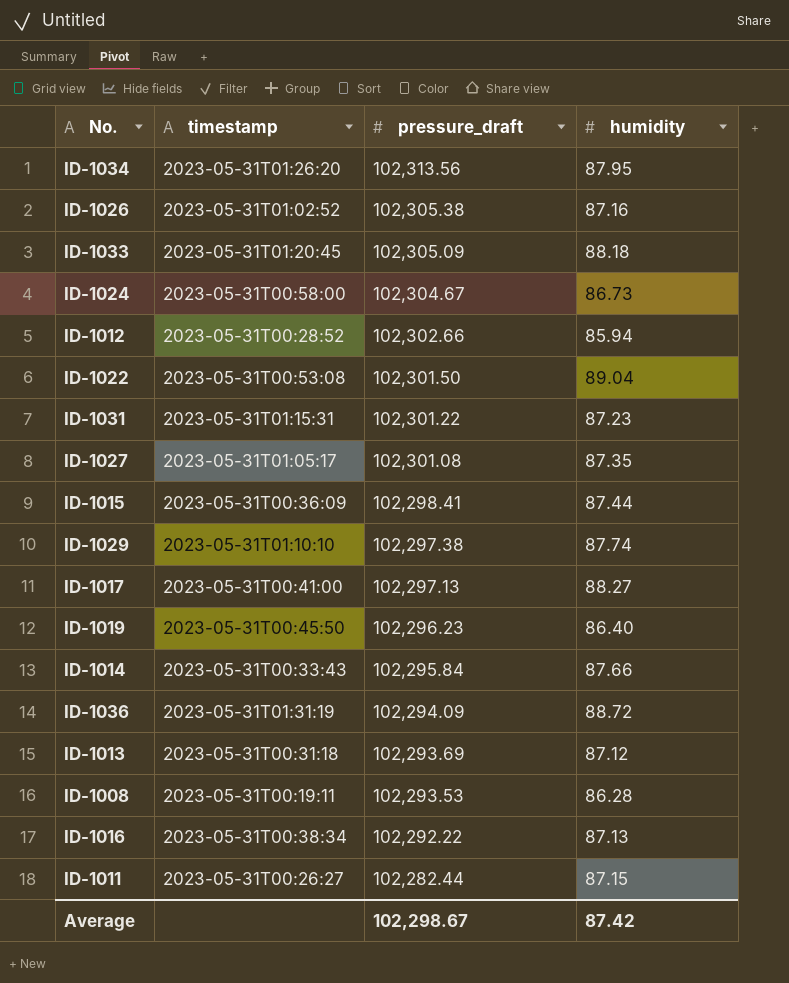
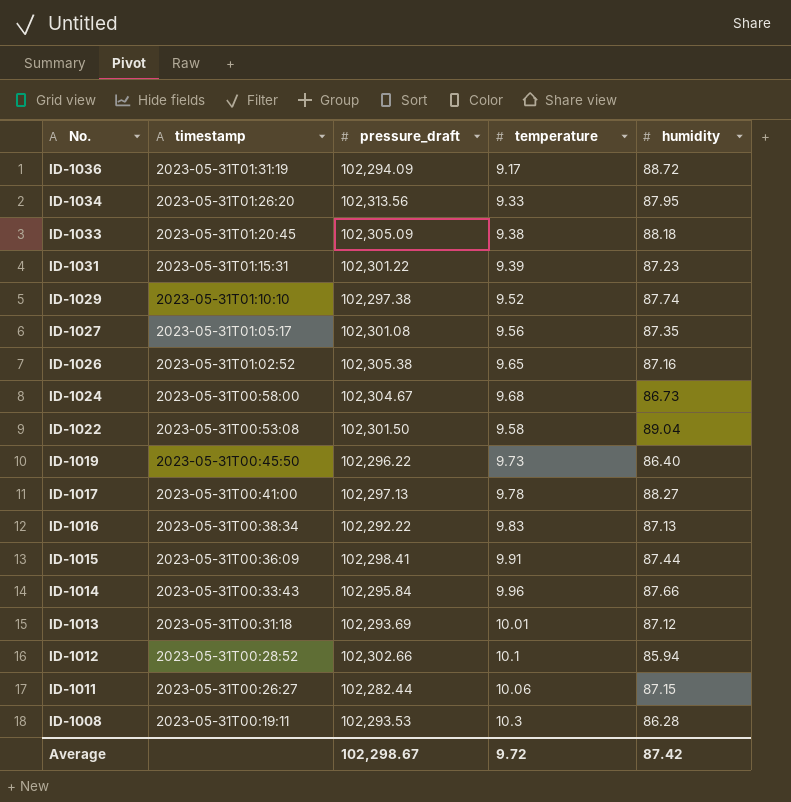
row order: pressure_draft descending -> No. descending
column temperature | position: none -> 4
ID-1019 | pressure_draft: 102,296.23 -> 102,296.22

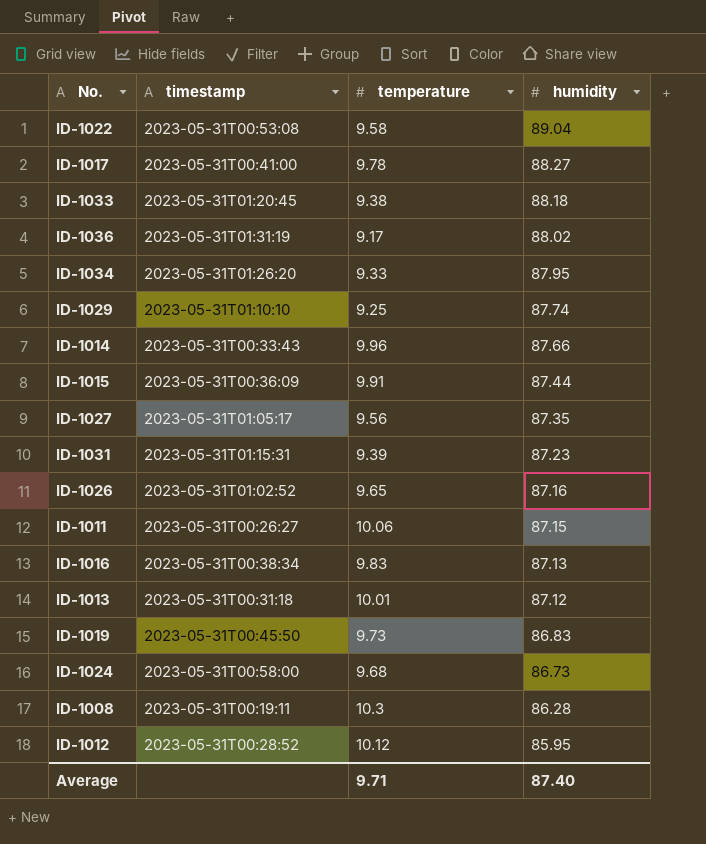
row order: No. descending -> humidity descending
column pressure_draft | position: 3 -> none
ID-1036 | humidity: 88.72 -> 88.02
ID-1029 | temperature: 9.52 -> 9.25
ID-1019 | humidity: 86.40 -> 86.83
ID-1012 | temperature: 10.1 -> 10.12
ID-1012 | humidity: 85.94 -> 85.95
Average | temperature: 9.72 -> 9.71
Average | humidity: 87.42 -> 87.40

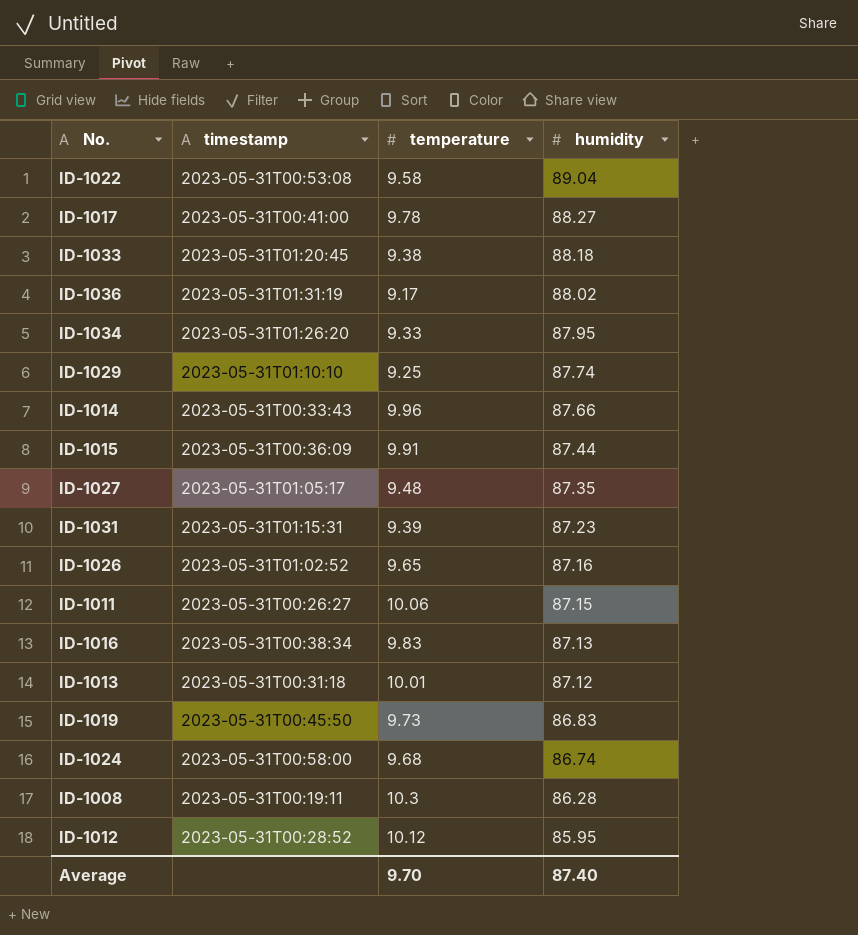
ID-1027 | temperature: 9.56 -> 9.48
ID-1024 | humidity: 86.73 -> 86.74
Average | temperature: 9.71 -> 9.70

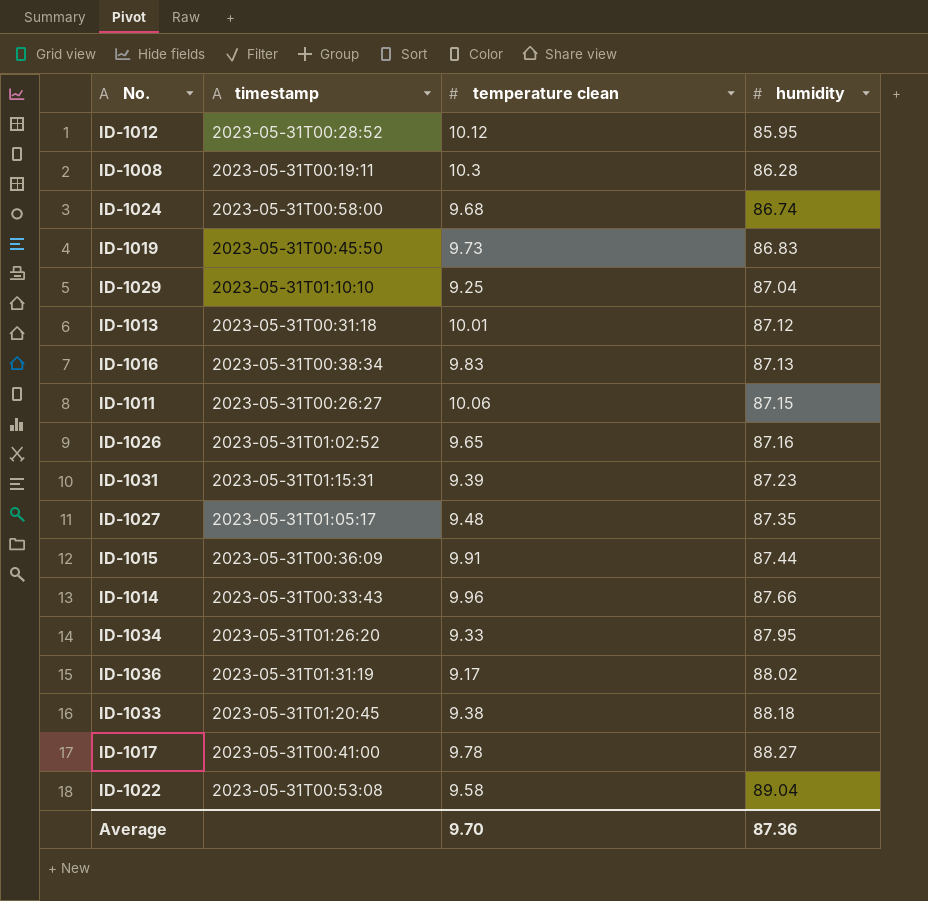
row order: humidity descending -> humidity ascending
column name: temperature -> temperature clean
ID-1029 | humidity: 87.74 -> 87.04
Average | humidity: 87.40 -> 87.36

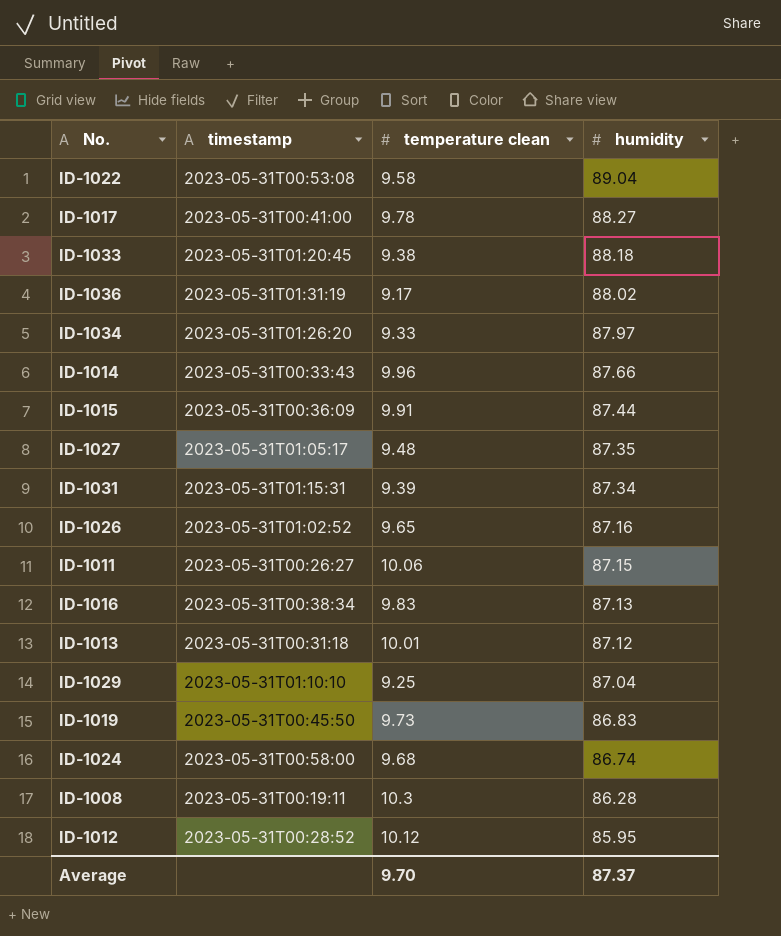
row order: humidity ascending -> humidity descending
ID-1034 | humidity: 87.95 -> 87.97
ID-1031 | humidity: 87.23 -> 87.34
Average | humidity: 87.36 -> 87.37

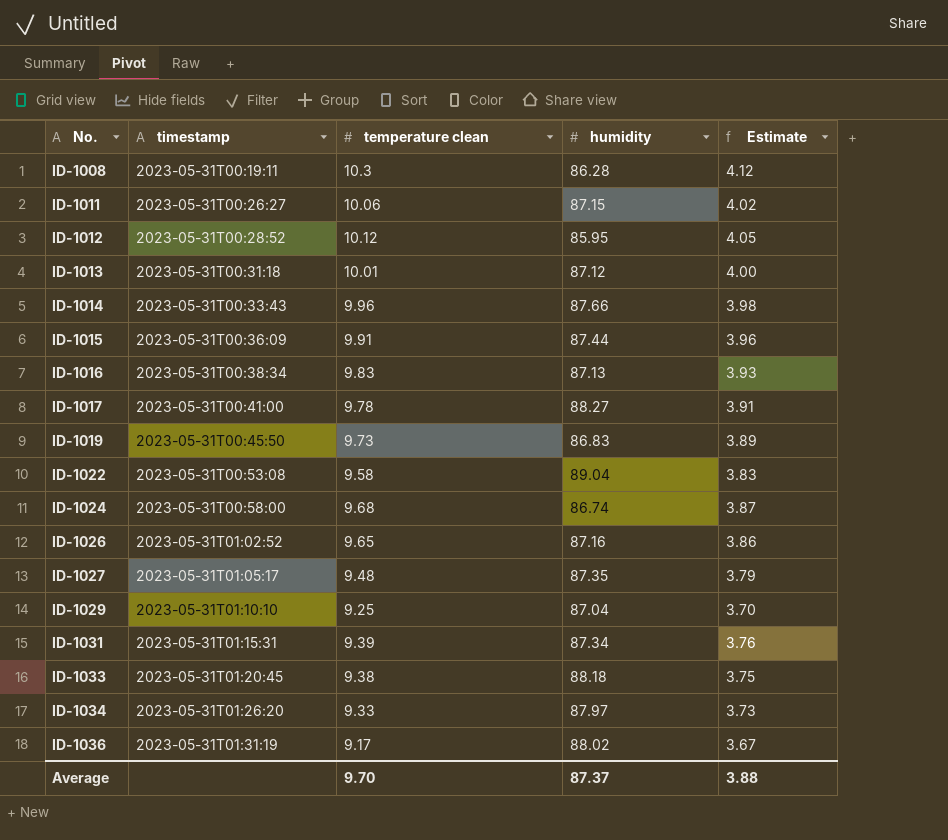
row order: humidity descending -> No. ascending
column Estimate | formula: none -> [temperature clean] * 0.4

